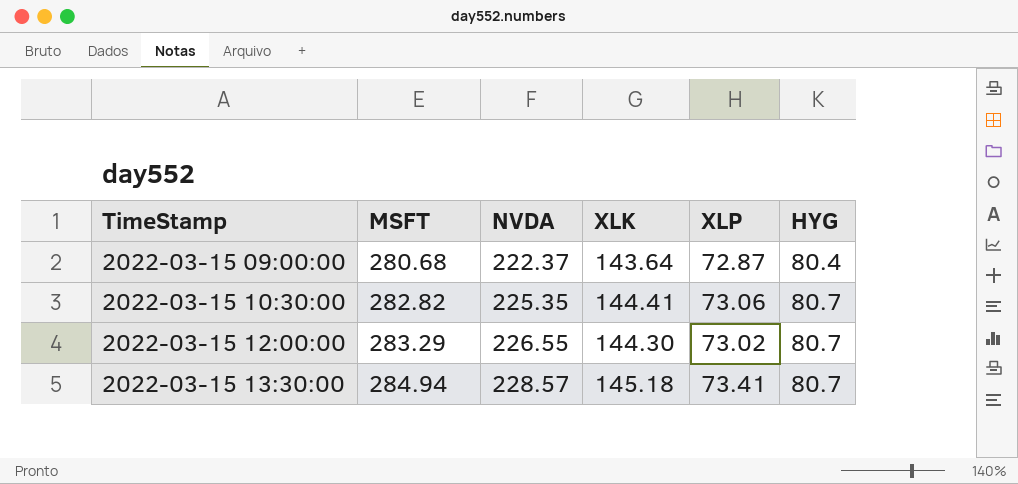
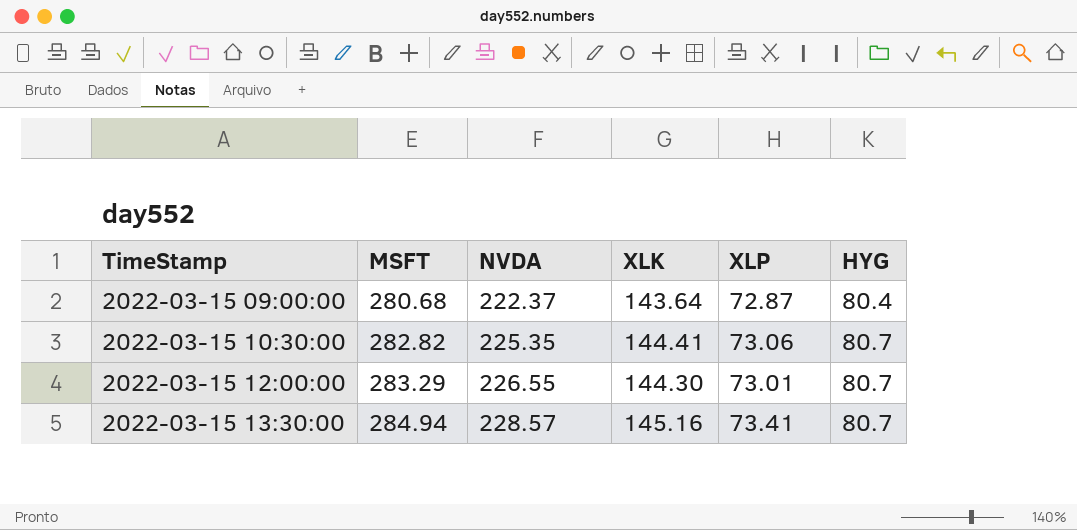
2022-03-15 12:00:00 | XLP: 73.02 -> 73.01
2022-03-15 13:30:00 | XLK: 145.18 -> 145.16

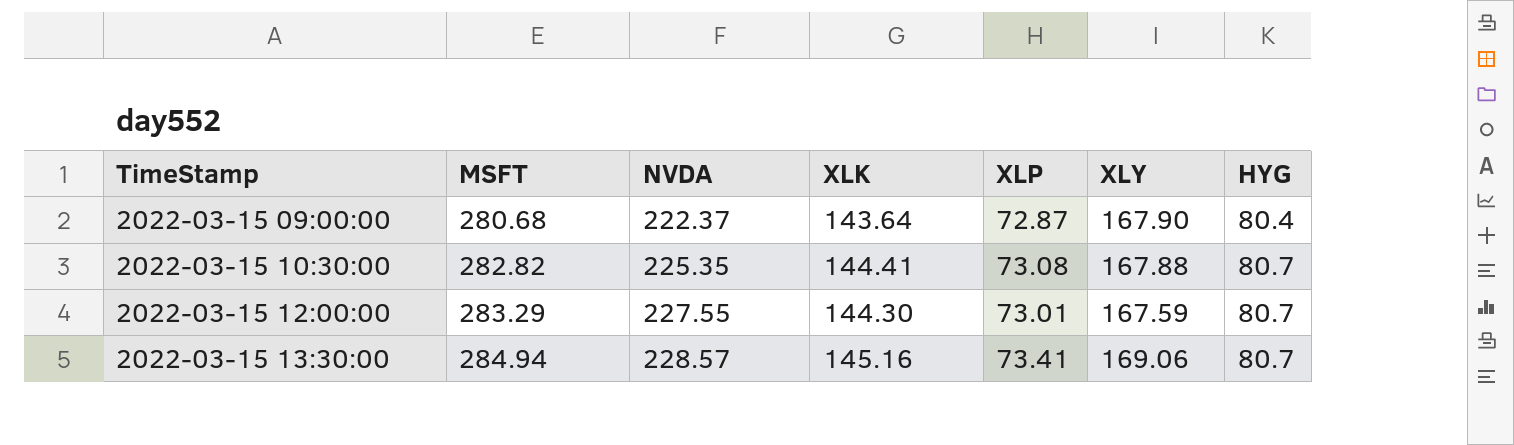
column XLY | position: none -> 6
2022-03-15 10:30:00 | XLP: 73.06 -> 73.08
2022-03-15 12:00:00 | NVDA: 226.55 -> 227.55

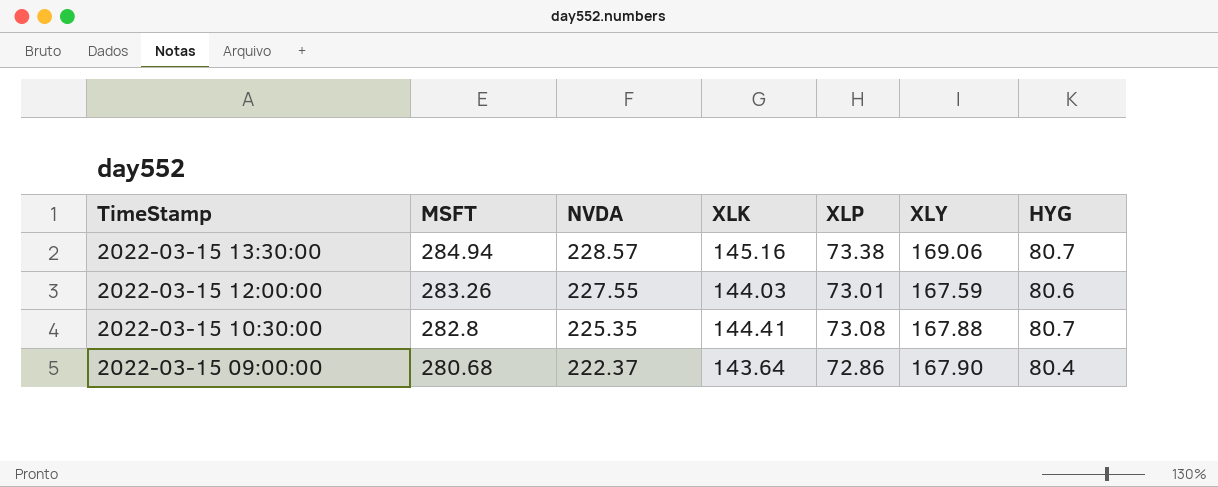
row order: TimeStamp ascending -> TimeStamp descending
2022-03-15 13:30:00 | XLP: 73.41 -> 73.38
2022-03-15 12:00:00 | MSFT: 283.29 -> 283.26
2022-03-15 12:00:00 | XLK: 144.30 -> 144.03
2022-03-15 12:00:00 | HYG: 80.7 -> 80.6
2022-03-15 10:30:00 | MSFT: 282.82 -> 282.8
2022-03-15 09:00:00 | XLP: 72.87 -> 72.86

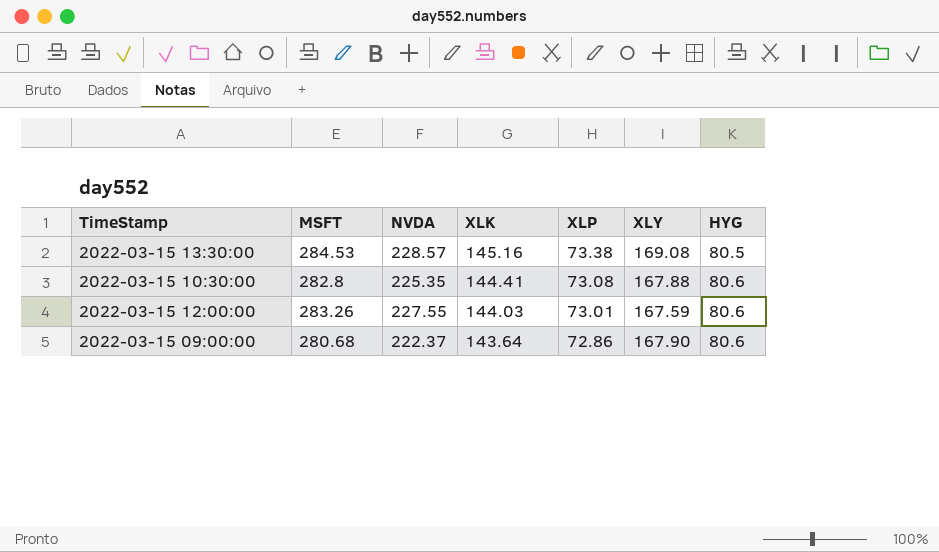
row order: TimeStamp descending -> XLK descending
2022-03-15 13:30:00 | MSFT: 284.94 -> 284.53
2022-03-15 13:30:00 | XLY: 169.06 -> 169.08
2022-03-15 13:30:00 | HYG: 80.7 -> 80.5
2022-03-15 10:30:00 | HYG: 80.7 -> 80.6
2022-03-15 09:00:00 | HYG: 80.4 -> 80.6

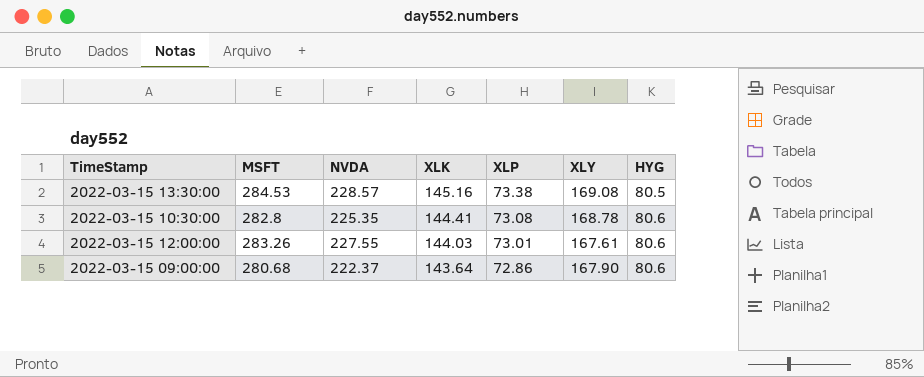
2022-03-15 10:30:00 | XLY: 167.88 -> 168.78
2022-03-15 12:00:00 | XLY: 167.59 -> 167.61

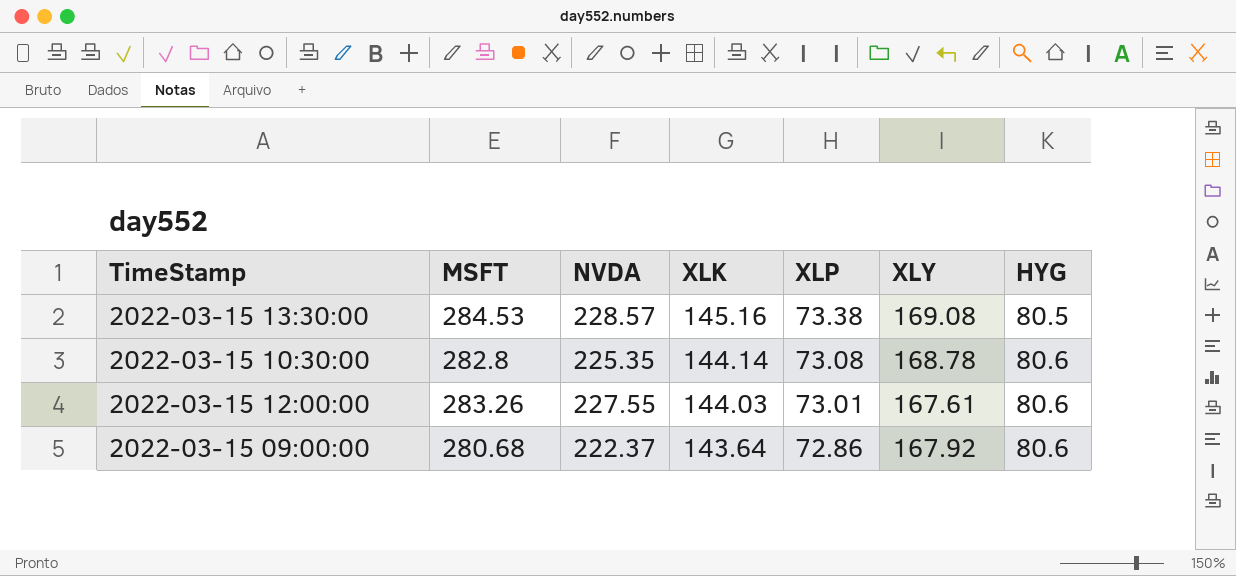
2022-03-15 10:30:00 | XLK: 144.41 -> 144.14
2022-03-15 09:00:00 | XLY: 167.90 -> 167.92

